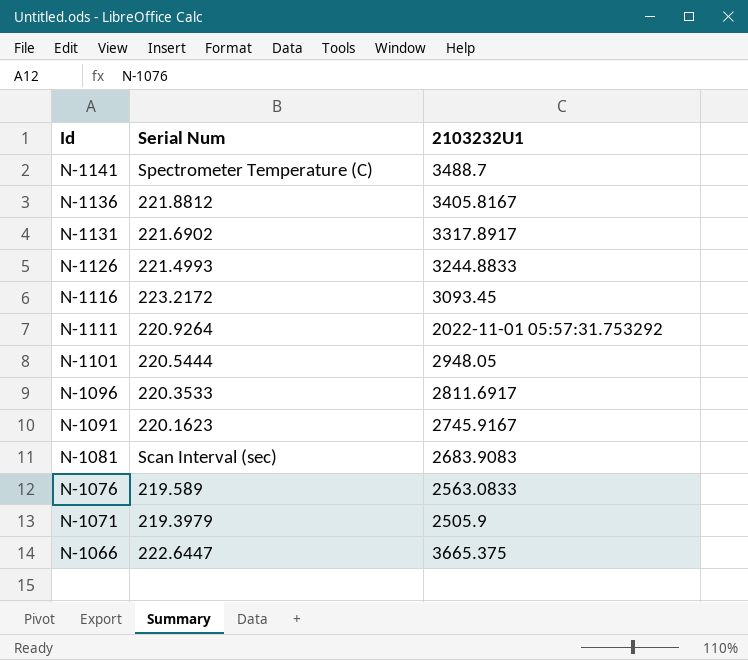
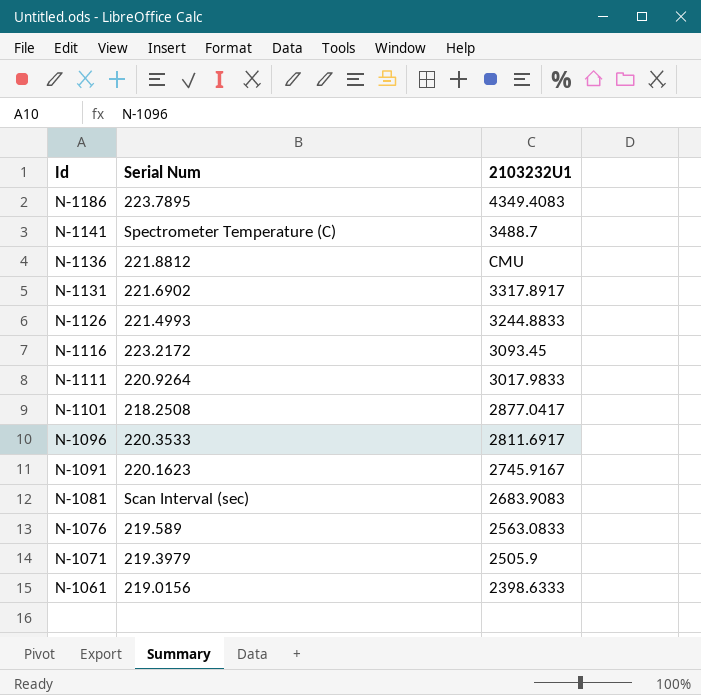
row N-1066: 222.6447 | 3665.375 -> none
row N-1186: none -> 223.7895 | 4349.4083
N-1136 | 2103232U1: 3405.8167 -> CMU
N-1111 | 2103232U1: 2022-11-01 05:57:31.753292 -> 3017.9833
N-1101 | Serial Num: 220.5444 -> 218.2508
N-1101 | 2103232U1: 2948.05 -> 2877.0417
row N-1061: none -> 219.0156 | 2398.6333

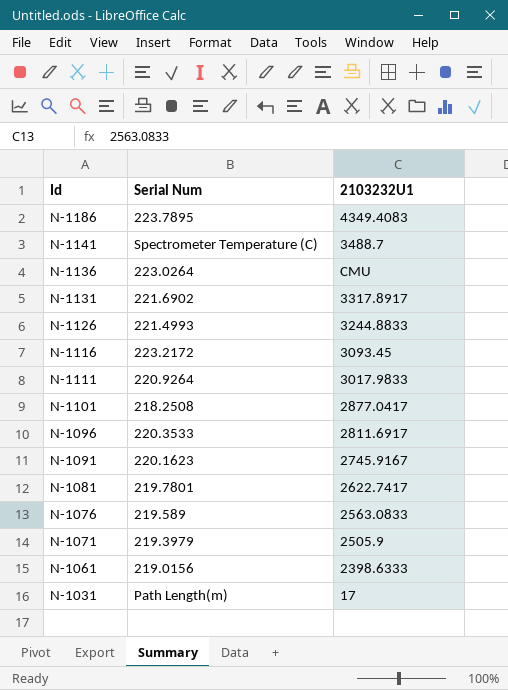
N-1136 | Serial Num: 221.8812 -> 223.0264
N-1081 | Serial Num: Scan Interval (sec) -> 219.7801
N-1081 | 2103232U1: 2683.9083 -> 2622.7417
row N-1031: none -> Path Length(m) | 17

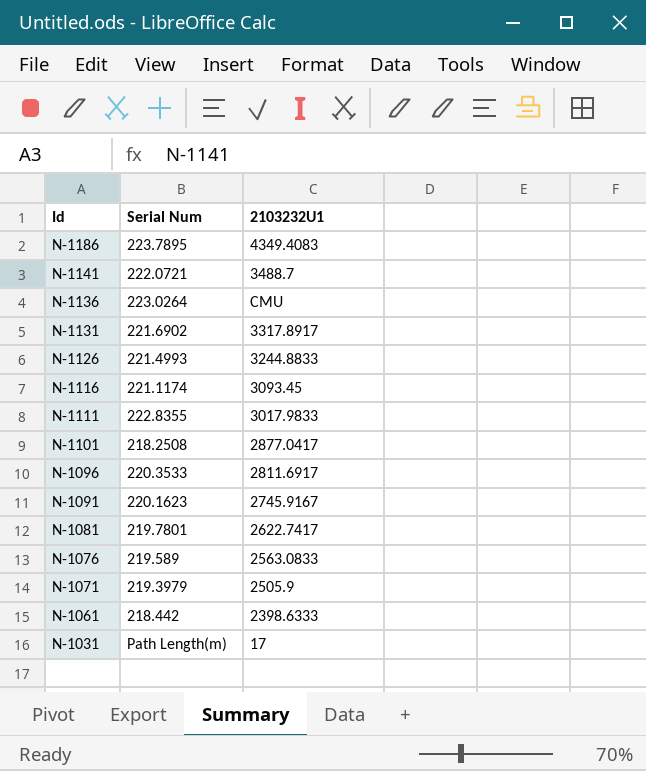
N-1141 | Serial Num: Spectrometer Temperature (C) -> 222.0721
N-1116 | Serial Num: 223.2172 -> 221.1174
N-1111 | Serial Num: 220.9264 -> 222.8355
N-1061 | Serial Num: 219.0156 -> 218.442

